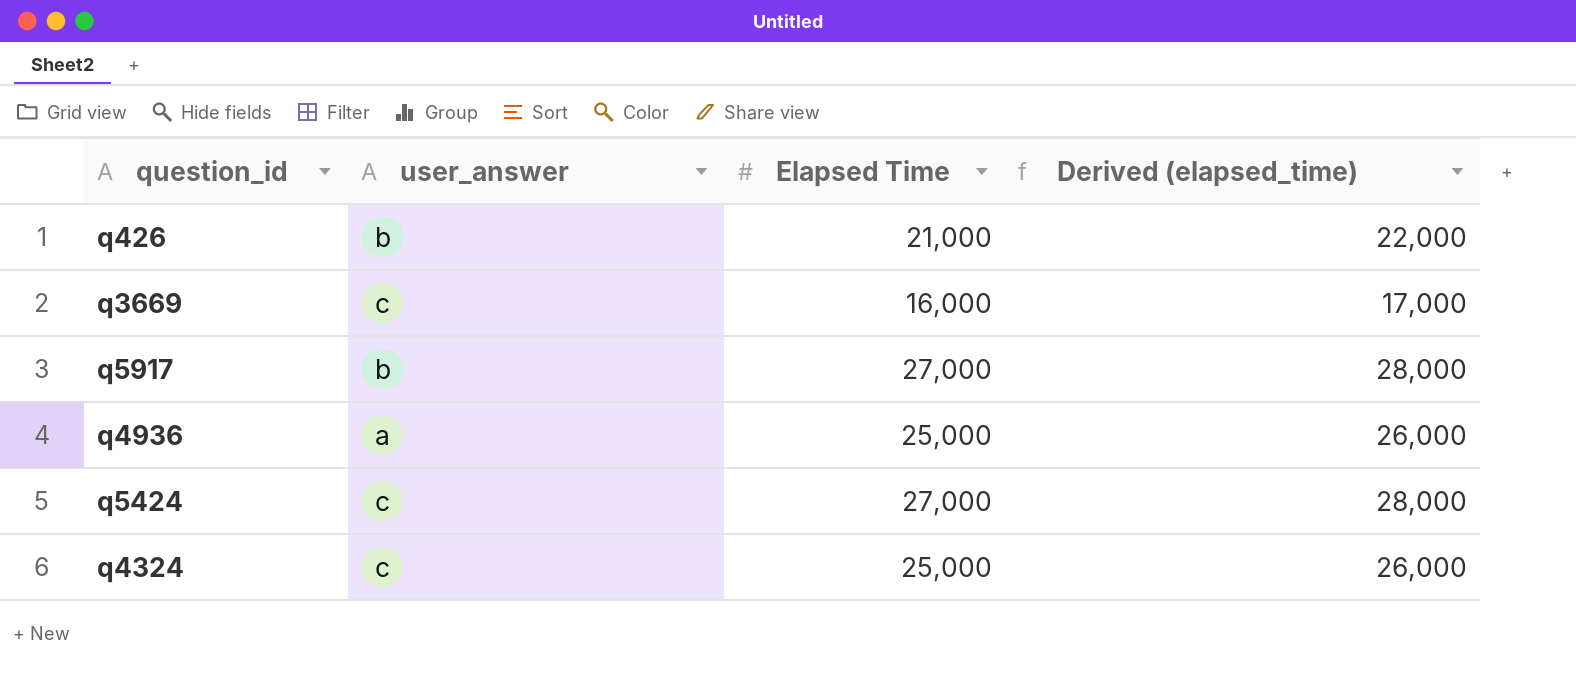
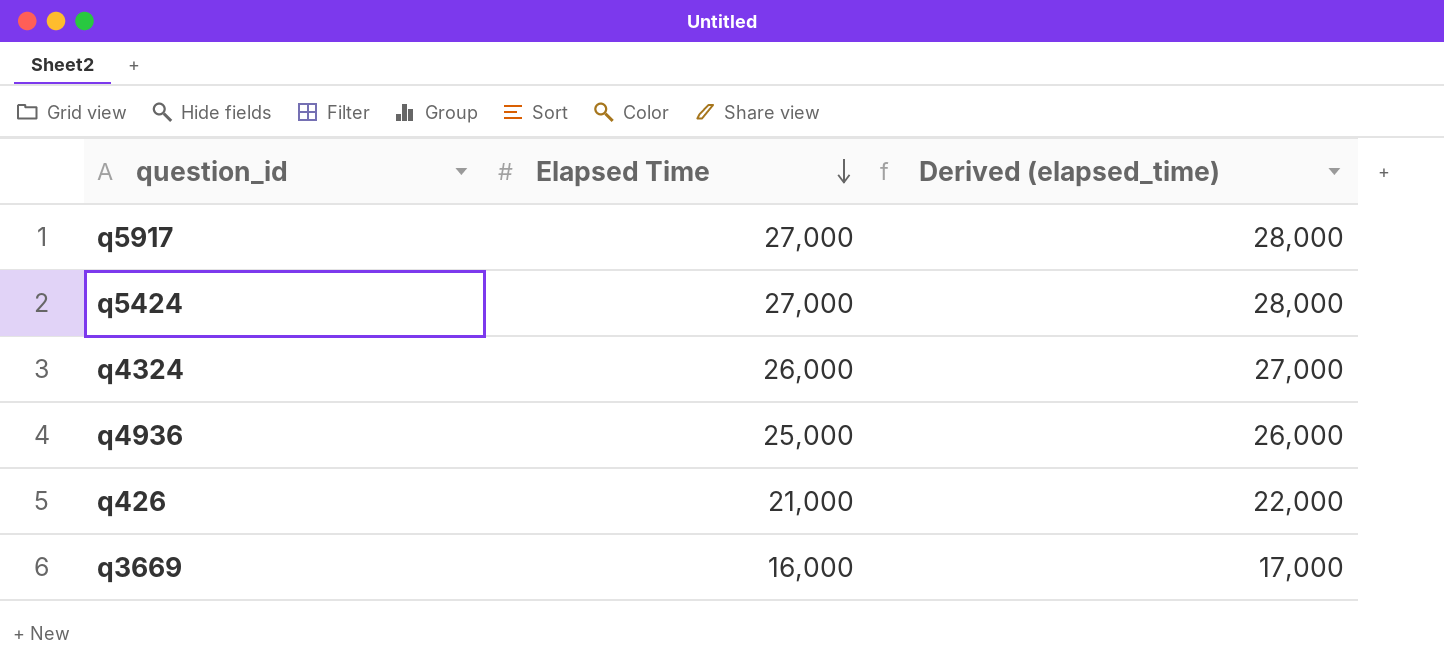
row order: none -> Elapsed Time descending
column user_answer | position: 2 -> none
q4324 | Elapsed Time: 25,000 -> 26,000
q4324 | Derived (elapsed_time): 26,000 -> 27,000

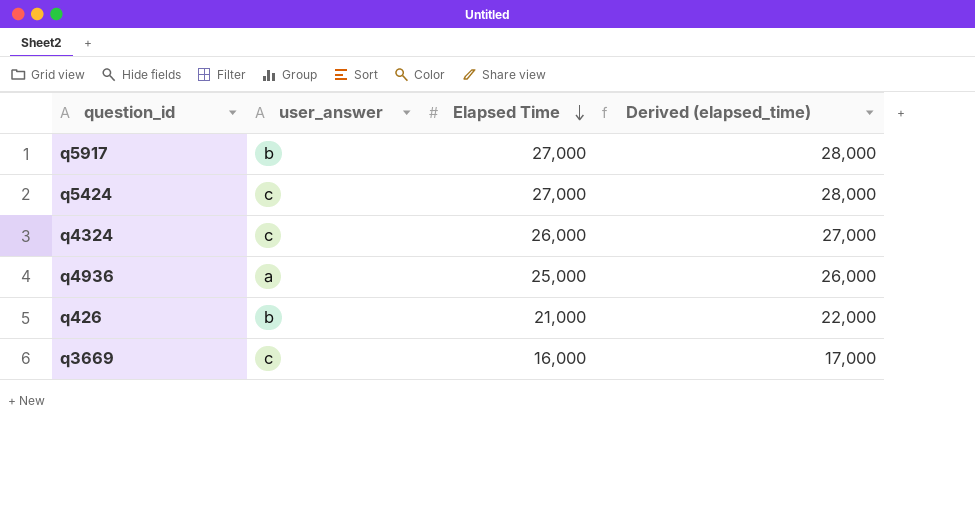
column user_answer | position: none -> 2

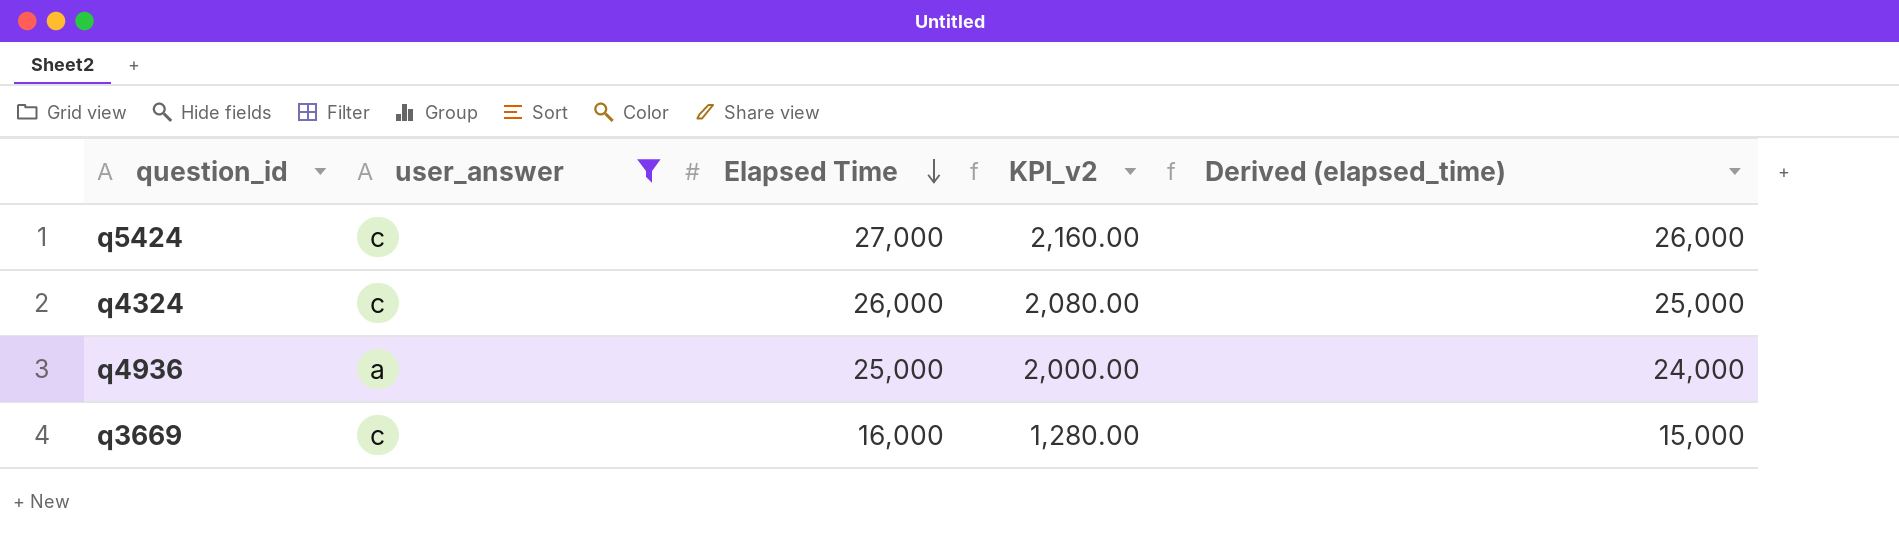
filter: none -> user_answer != b
column KPI_v2 | formula: none -> [Elapsed Time] * 0.08
column Derived (elapsed_time) | formula: [Elapsed Time] + 1000 -> [Elapsed Time] - 1000

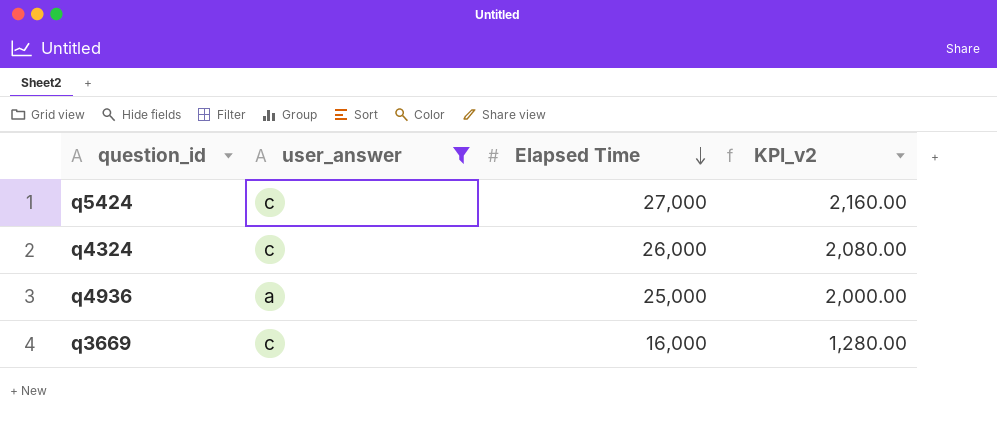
column Derived (elapsed_time) | formula: [Elapsed Time] - 1000 -> none

